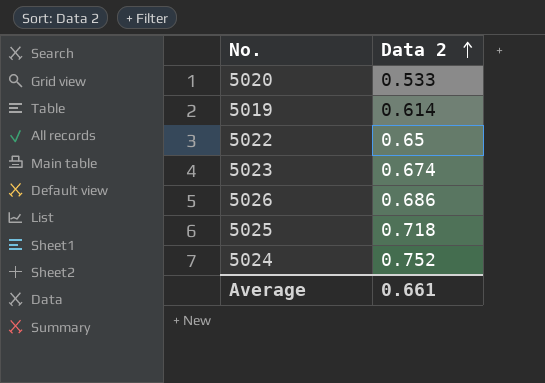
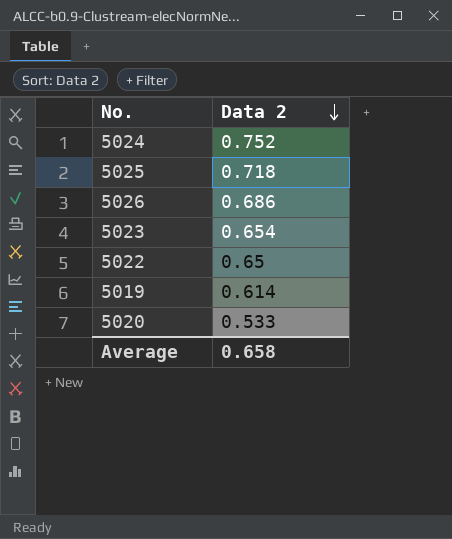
row order: Data 2 ascending -> Data 2 descending
5023 | Data 2: 0.674 -> 0.654
Average | Data 2: 0.661 -> 0.658

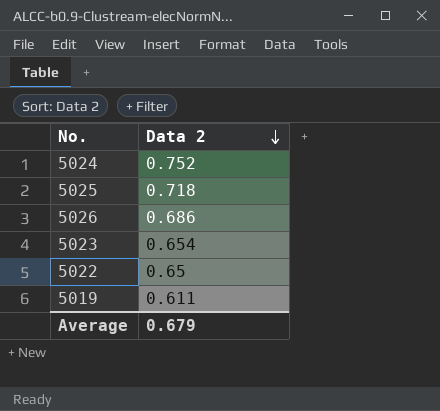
row 5020: 0.533 -> none
5019 | Data 2: 0.614 -> 0.611
Average | Data 2: 0.658 -> 0.679

